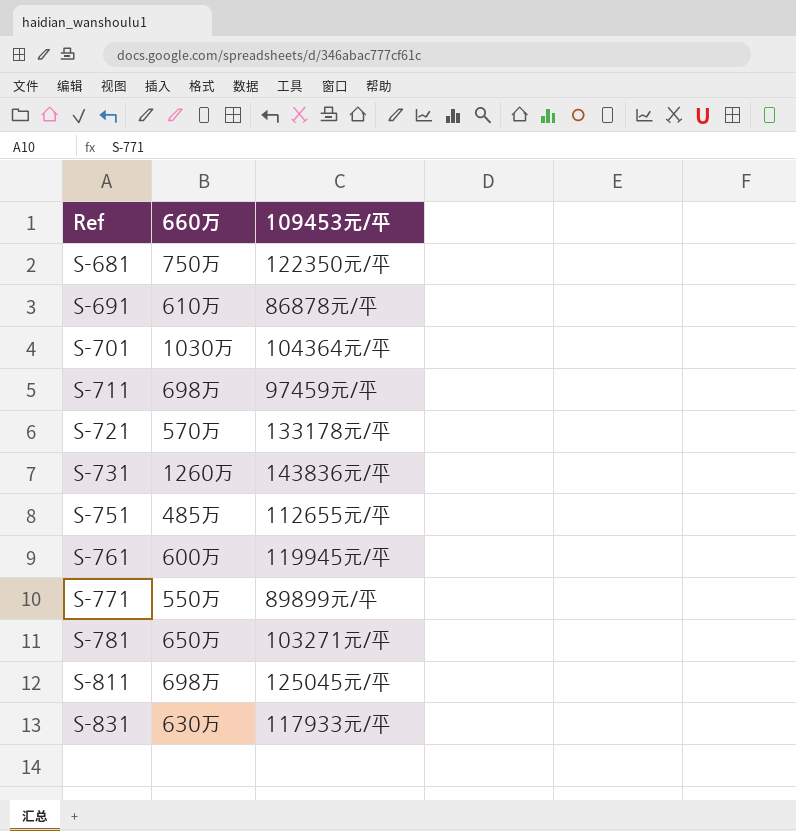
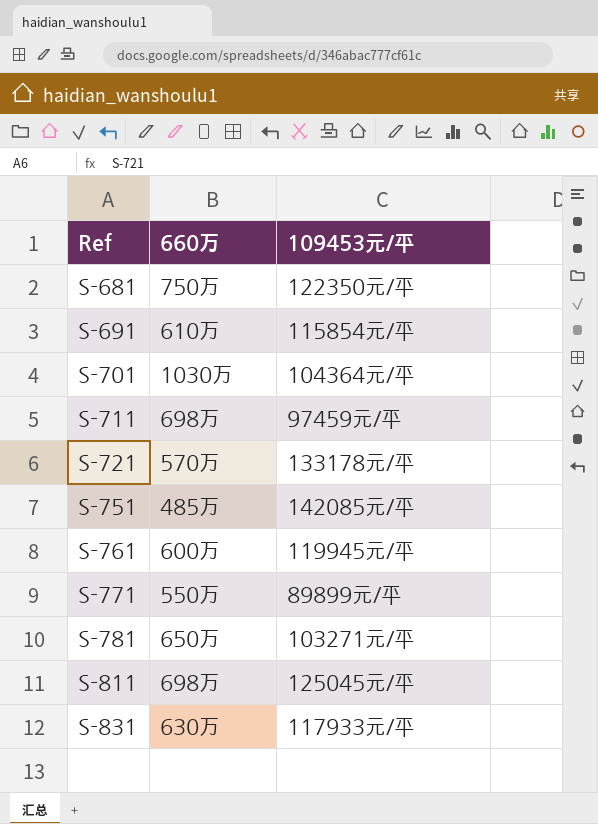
row S-731: 1260万 | 143836元/平 -> none
S-691 | 109453元/平: 86878元/平 -> 115854元/平
S-751 | 109453元/平: 112655元/平 -> 142085元/平

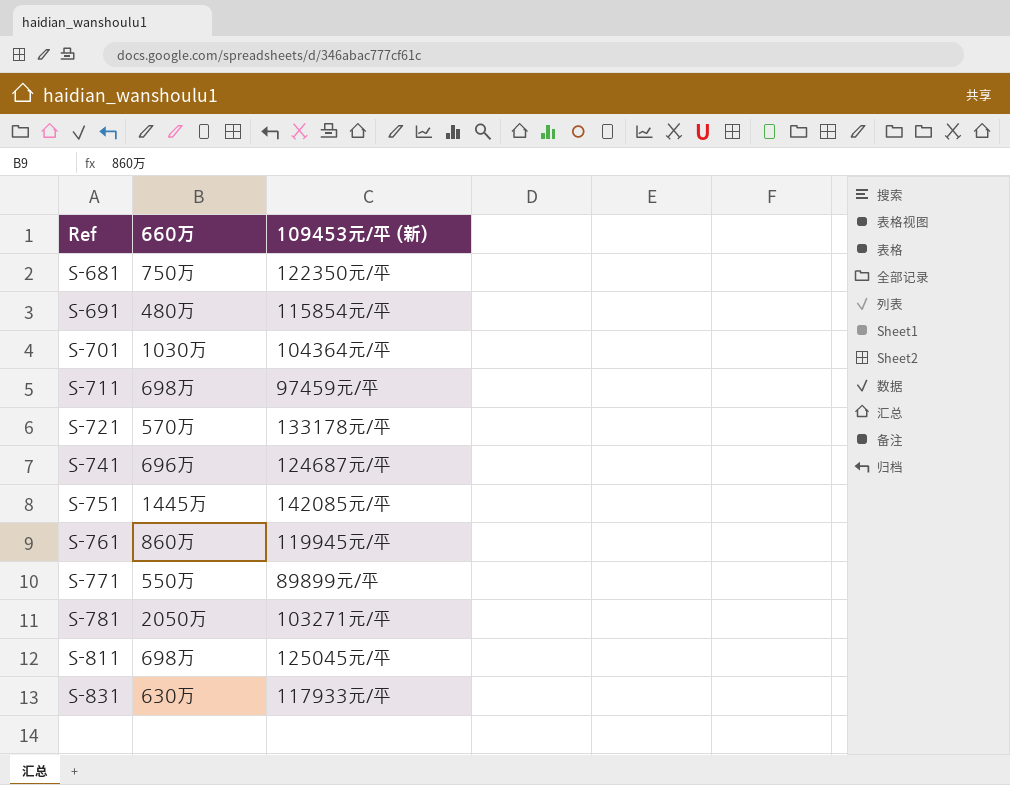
column name: 109453元/平 -> 109453元/平 (新)
S-691 | 660万: 610万 -> 480万
row S-741: none -> 696万 | 124687元/平
S-751 | 660万: 485万 -> 1445万
S-761 | 660万: 600万 -> 860万
S-781 | 660万: 650万 -> 2050万

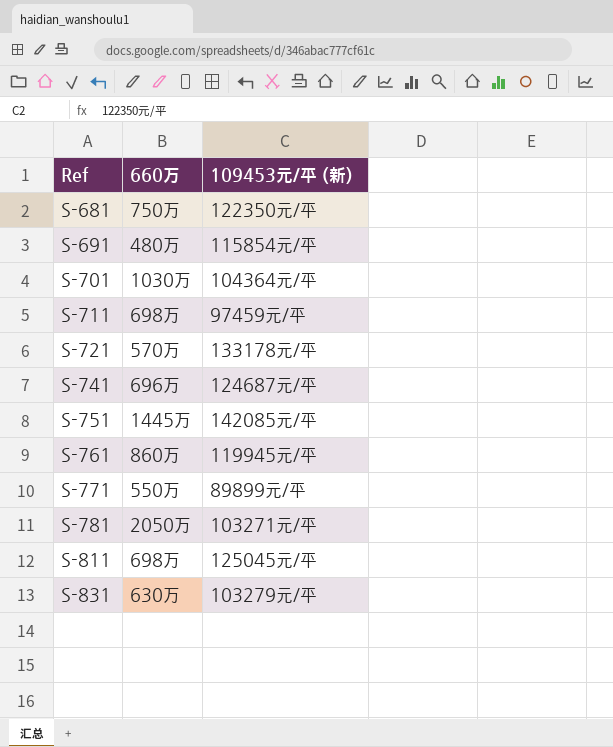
S-831 | 109453元/平 (新): 117933元/平 -> 103279元/平

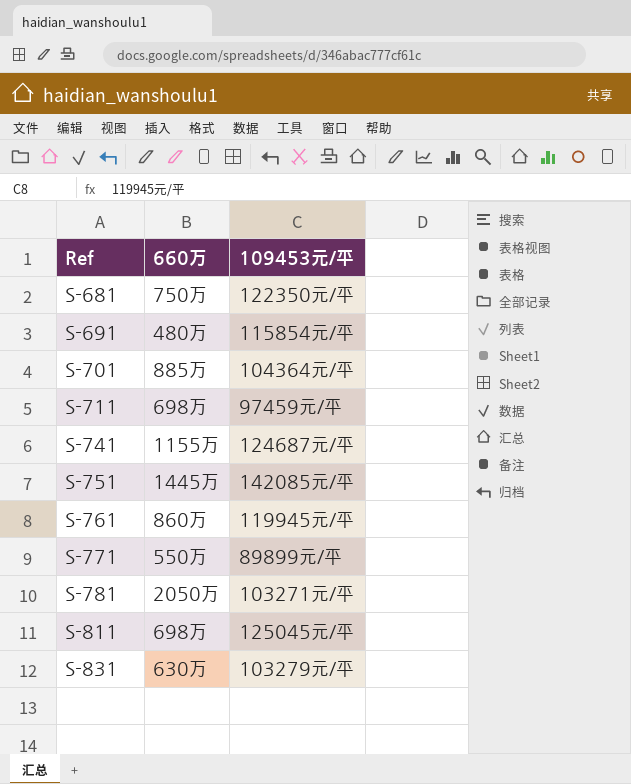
column name: 109453元/平 (新) -> 109453元/平
row S-721: 570万 | 133178元/平 -> none
S-701 | 660万: 1030万 -> 885万
S-741 | 660万: 696万 -> 1155万

